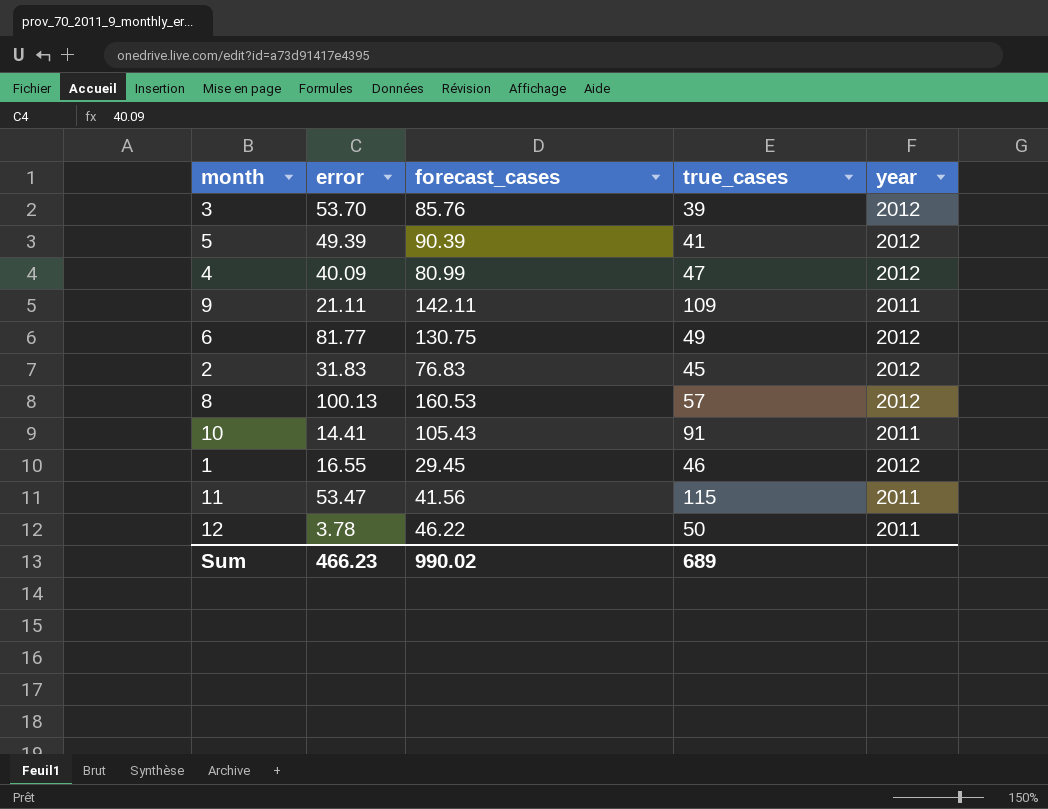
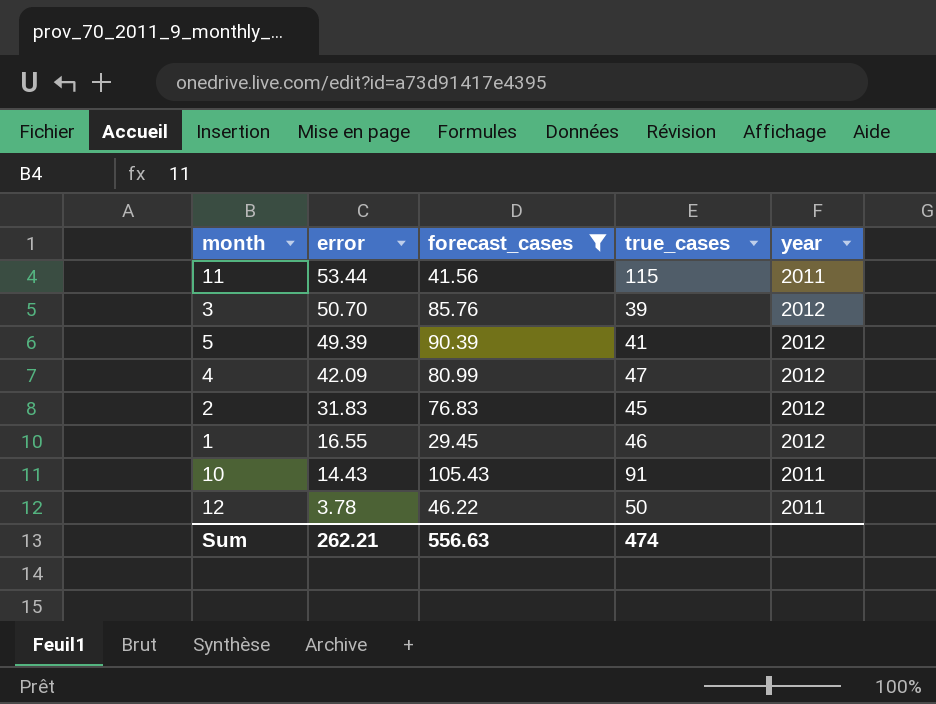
filter: none -> forecast_cases <= 105.43
row order: none -> error descending
11 | error: 53.47 -> 53.44
3 | error: 53.70 -> 50.70
4 | error: 40.09 -> 42.09
10 | error: 14.41 -> 14.43
Sum | error: 466.23 -> 262.21
Sum | forecast_cases: 990.02 -> 556.63
Sum | true_cases: 689 -> 474

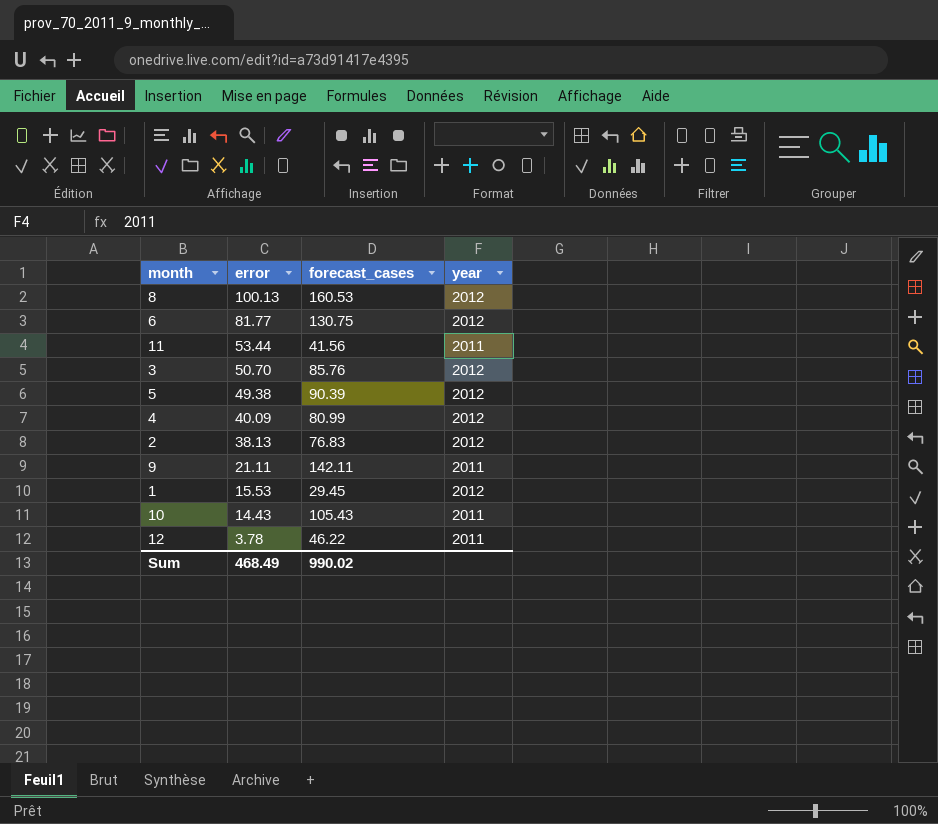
filter: forecast_cases <= 105.43 -> none
column true_cases | position: 4 -> none
5 | error: 49.39 -> 49.38
4 | error: 42.09 -> 40.09
2 | error: 31.83 -> 38.13
1 | error: 16.55 -> 15.53
Sum | error: 262.21 -> 468.49
Sum | forecast_cases: 556.63 -> 990.02

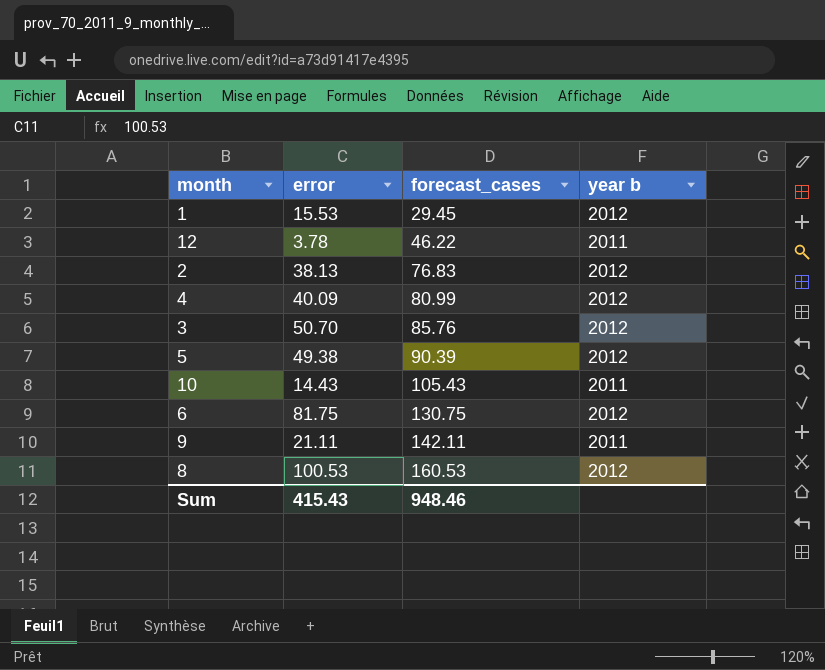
row order: error descending -> forecast_cases ascending
column name: year -> year b
row 11: 53.44 | 41.56 | 2011 -> none
6 | error: 81.77 -> 81.75
8 | error: 100.13 -> 100.53
Sum | error: 468.49 -> 415.43
Sum | forecast_cases: 990.02 -> 948.46

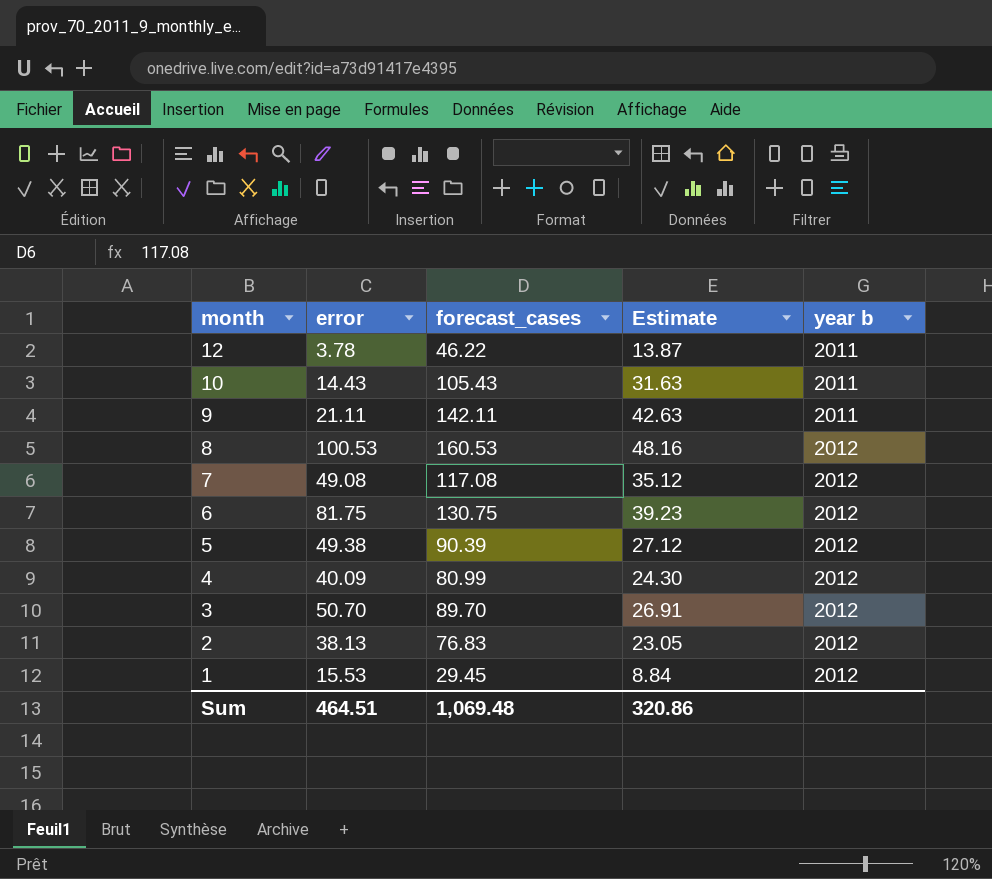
row order: forecast_cases ascending -> month descending
column Estimate | formula: none -> [forecast_cases] * 0.3
row 7: none -> 49.08 | 117.08 | 35.12 | 2012
3 | forecast_cases: 85.76 -> 89.70
Sum | error: 415.43 -> 464.51
Sum | forecast_cases: 948.46 -> 1,069.48

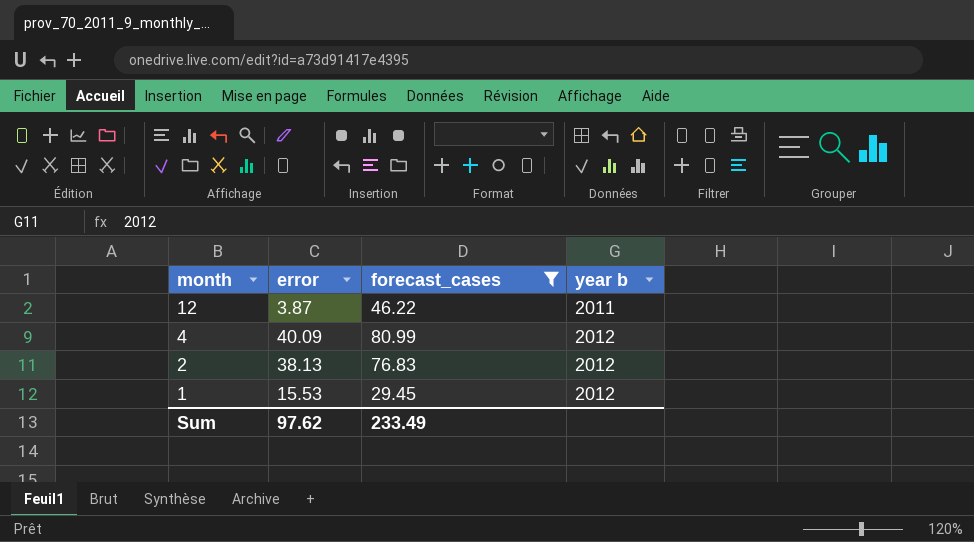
filter: none -> forecast_cases <= 80.99
column Estimate | formula: [forecast_cases] * 0.3 -> none
12 | error: 3.78 -> 3.87
Sum | error: 464.51 -> 97.62
Sum | forecast_cases: 1,069.48 -> 233.49

